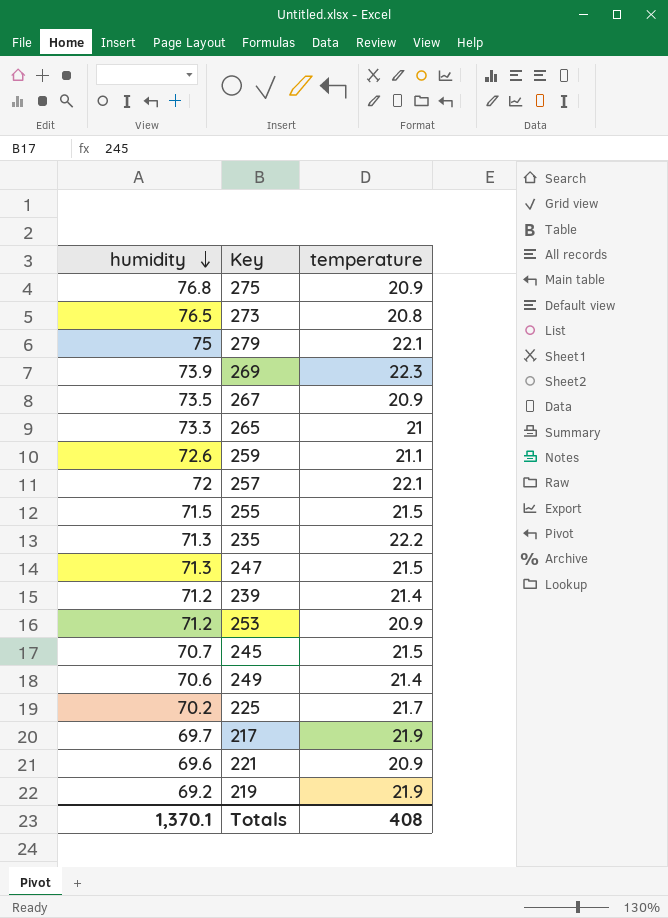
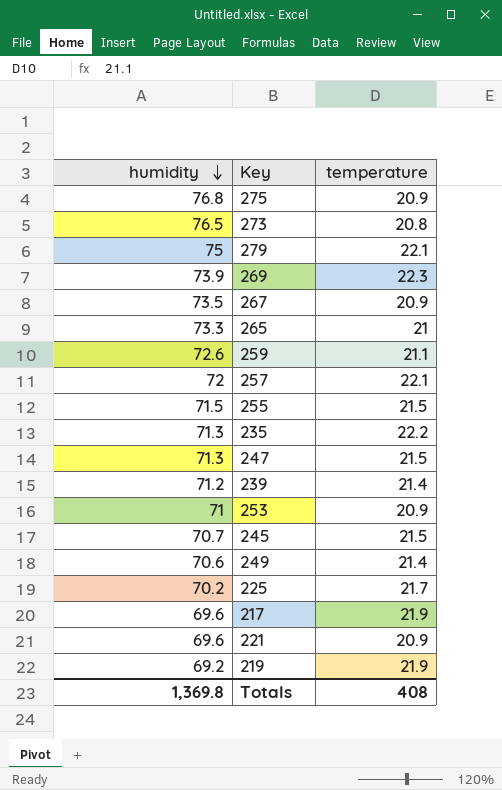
253 | humidity: 71.2 -> 71
217 | humidity: 69.7 -> 69.6
Totals | humidity: 1,370.1 -> 1,369.8

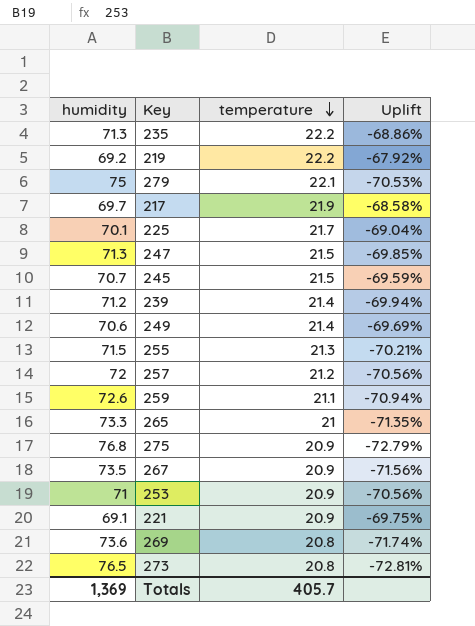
row order: humidity descending -> temperature descending
column Uplift | formula: none -> ([temperature] - [humidity]) / [humidity]
219 | temperature: 21.9 -> 22.2
217 | humidity: 69.6 -> 69.7
225 | humidity: 70.2 -> 70.1
255 | temperature: 21.5 -> 21.3
257 | temperature: 22.1 -> 21.2
221 | humidity: 69.6 -> 69.1
269 | humidity: 73.9 -> 73.6
269 | temperature: 22.3 -> 20.8
Totals | humidity: 1,369.8 -> 1,369
Totals | temperature: 408 -> 405.7

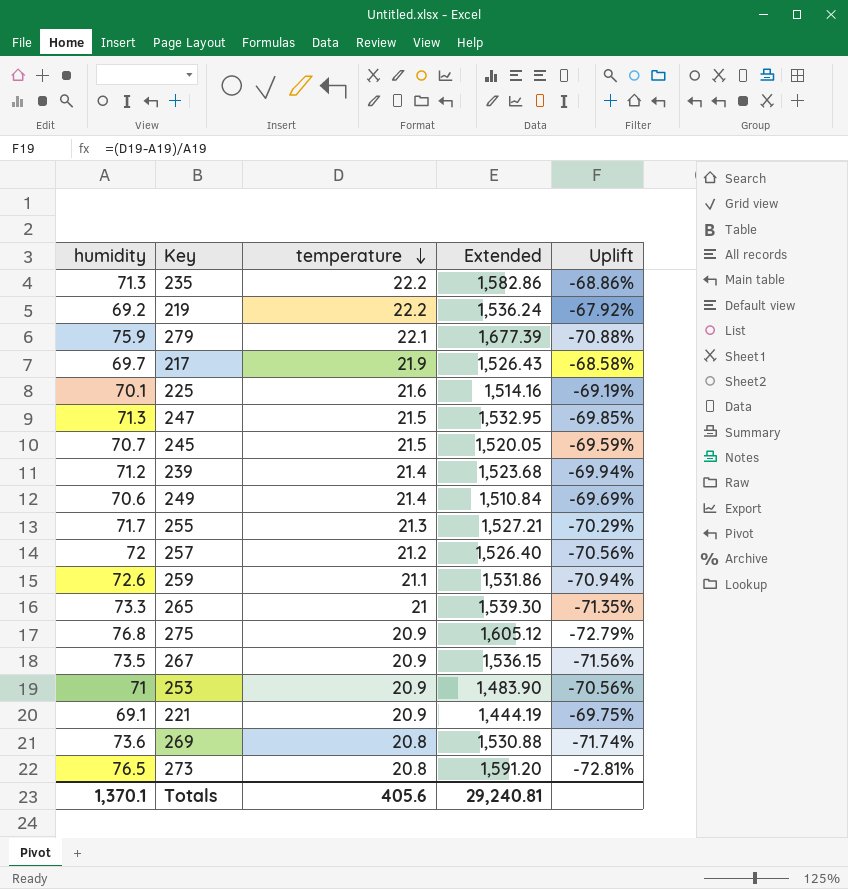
column Extended | formula: none -> [humidity] * [temperature]
279 | humidity: 75 -> 75.9
279 | Uplift: -70.53% -> -70.88%
225 | temperature: 21.7 -> 21.6
225 | Uplift: -69.04% -> -69.19%
255 | humidity: 71.5 -> 71.7
255 | Uplift: -70.21% -> -70.29%
Totals | humidity: 1,369 -> 1,370.1
Totals | temperature: 405.7 -> 405.6

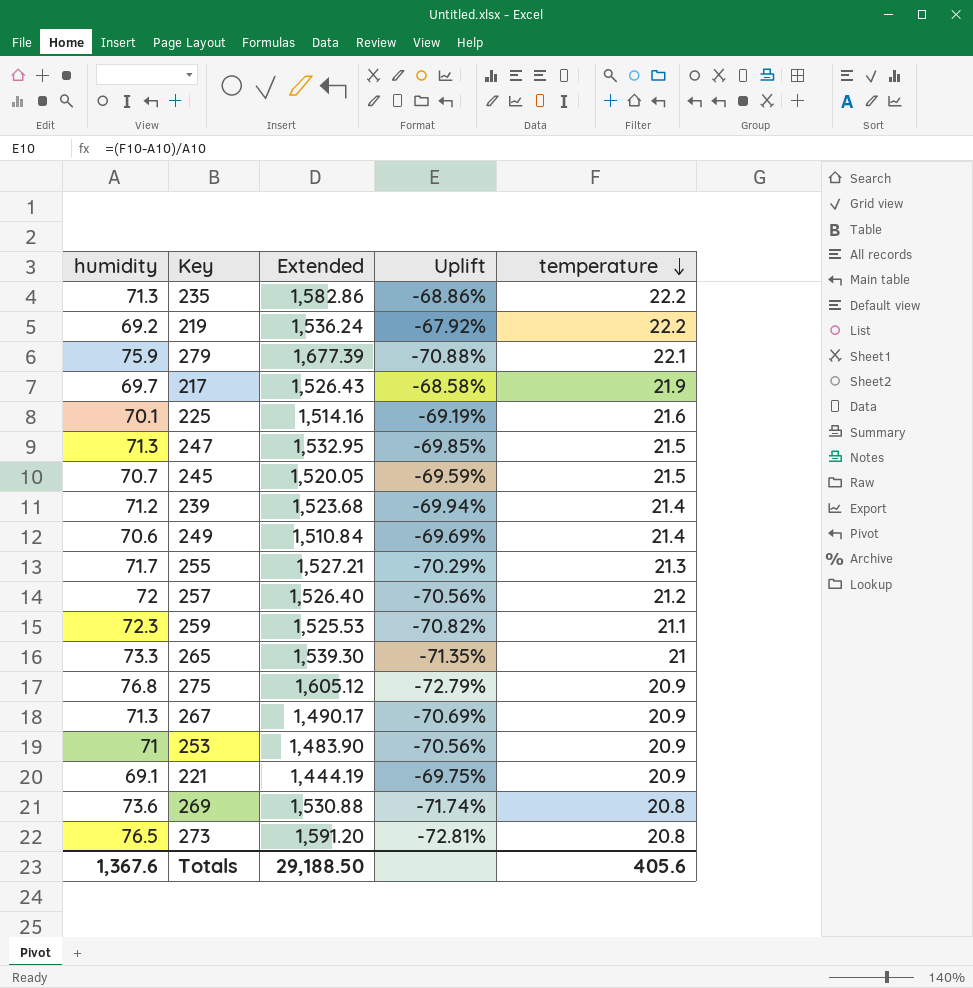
column temperature | position: 3 -> 5
259 | humidity: 72.6 -> 72.3
259 | Extended: 1,531.86 -> 1,525.53
259 | Uplift: -70.94% -> -70.82%
267 | humidity: 73.5 -> 71.3
267 | Extended: 1,536.15 -> 1,490.17
267 | Uplift: -71.56% -> -70.69%
Totals | humidity: 1,370.1 -> 1,367.6
Totals | Extended: 29,240.81 -> 29,188.50

